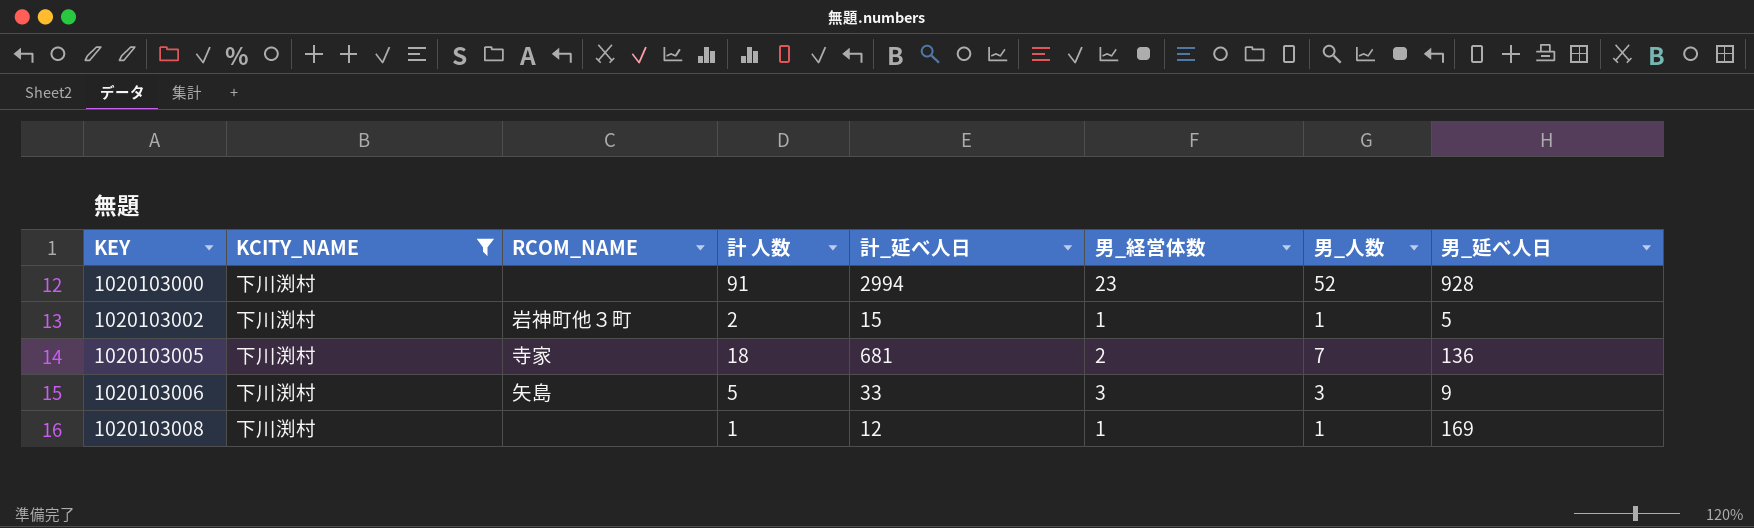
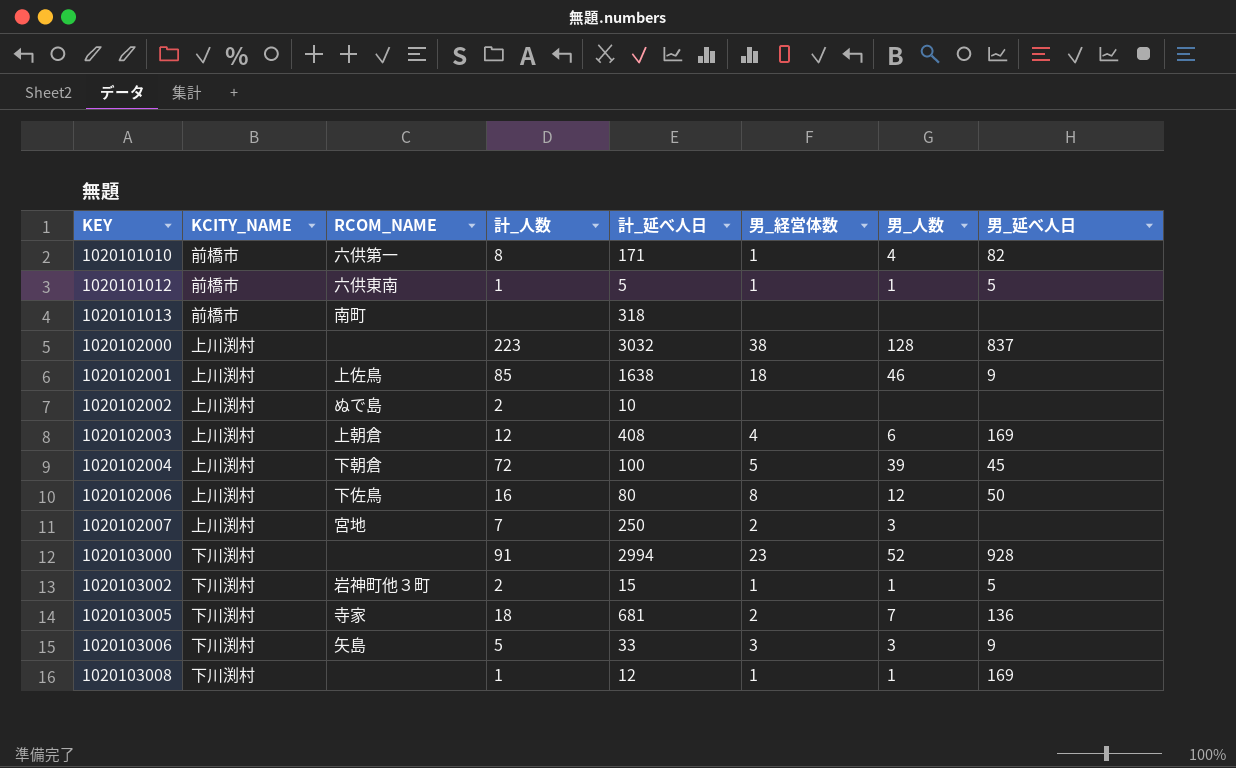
filter: KCITY_NAME = 下川渕村 -> none
column name: 計 人数 -> 計_人数

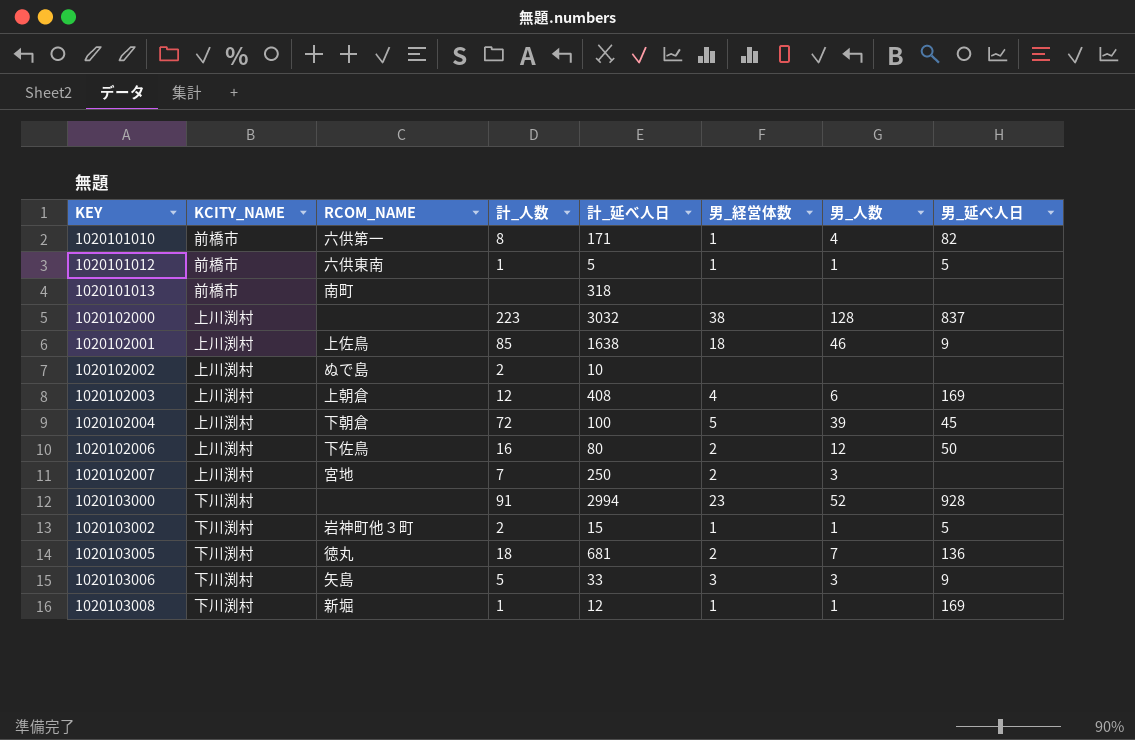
1020102006 | 男_経営体数: 8 -> 2
1020103005 | RCOM_NAME: 寺家 -> 徳丸
1020103008 | RCOM_NAME: none -> 新堀

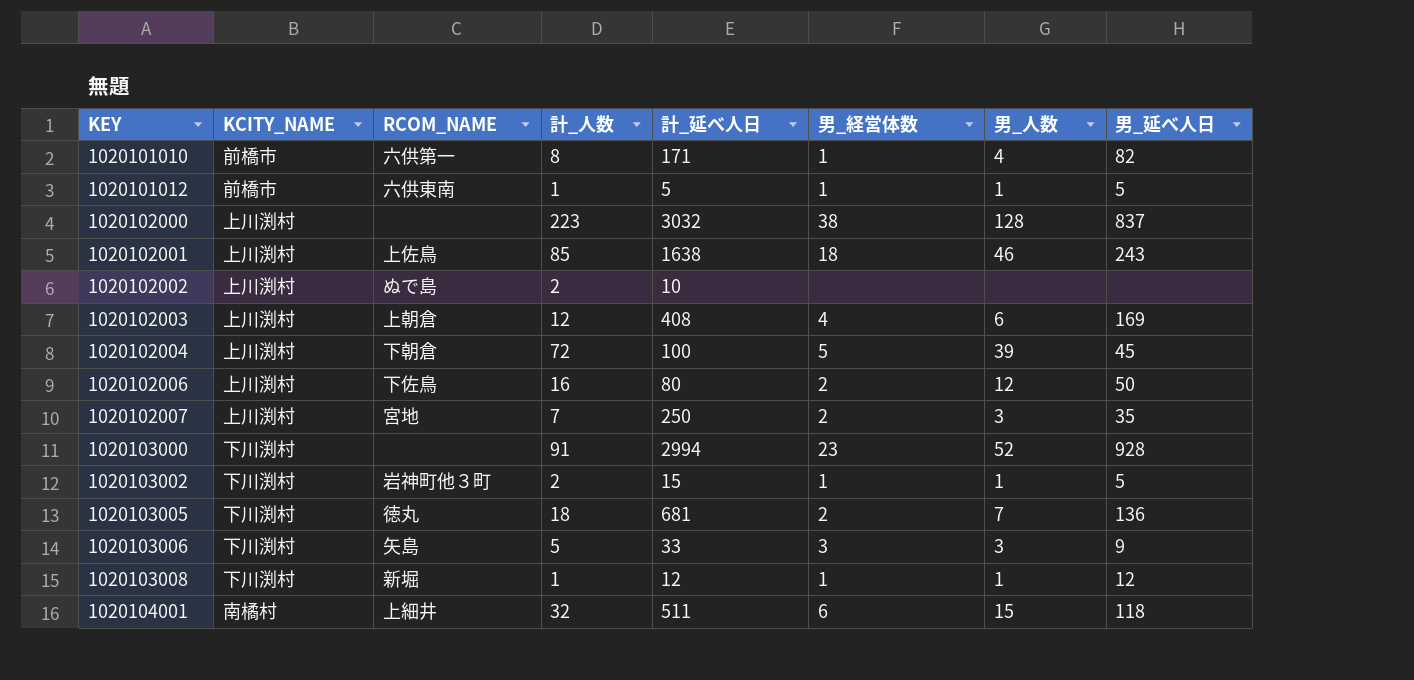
row 1020101013: 前橋市 | 南町 | none | 318 | none | none | none -> none
1020102001 | 男_延べ人日: 9 -> 243
1020102007 | 男_延べ人日: none -> 35
1020103008 | 男_延べ人日: 169 -> 12
row 1020104001: none -> 南橘村 | 上細井 | 32 | 511 | 6 | 15 | 118

